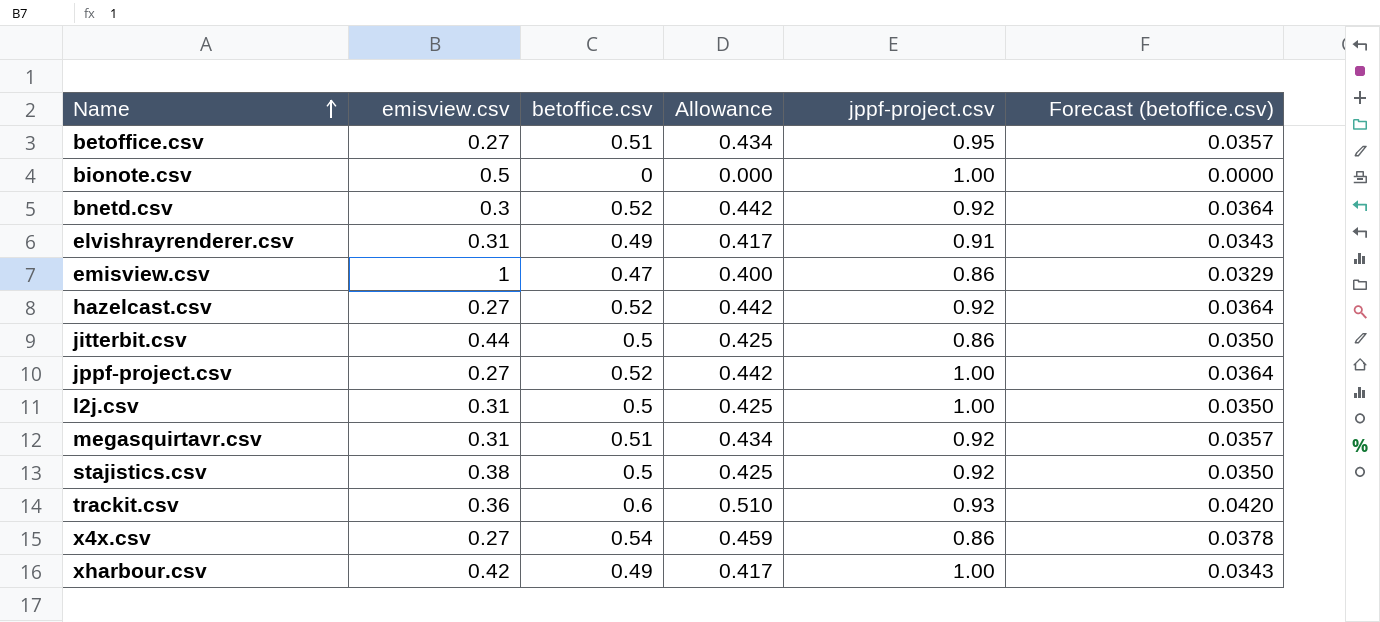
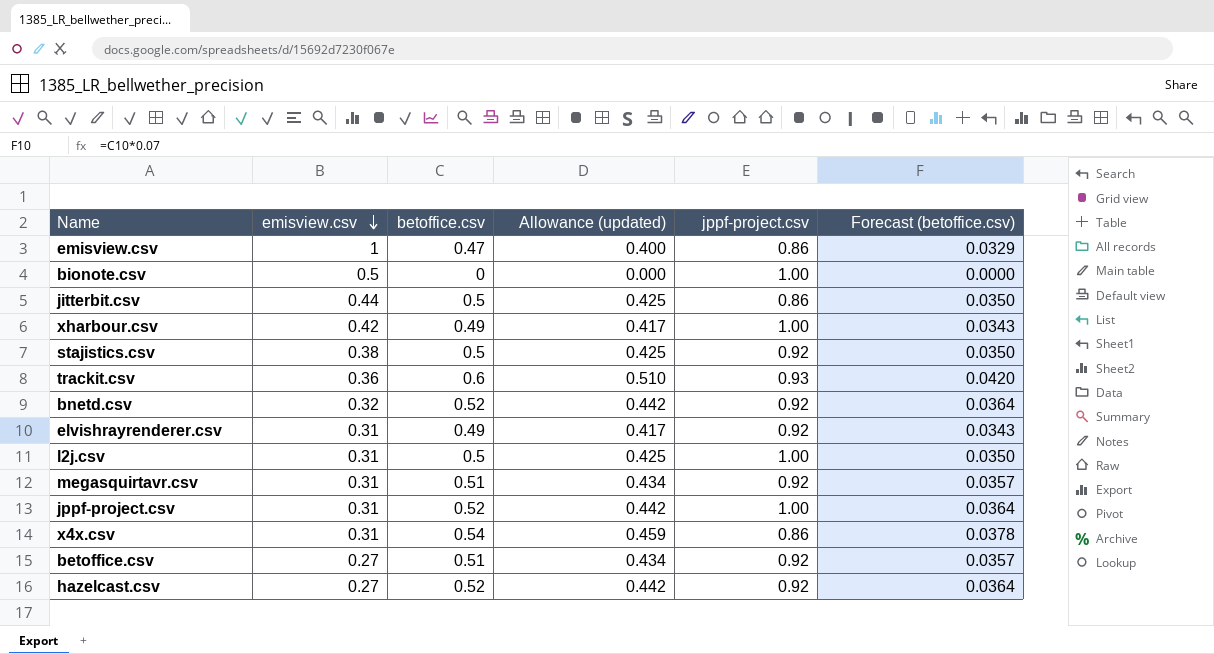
row order: Name ascending -> emisview.csv descending
column name: Allowance -> Allowance (updated)
bnetd.csv | emisview.csv: 0.3 -> 0.32
elvishrayrenderer.csv | jppf-project.csv: 0.91 -> 0.92
jppf-project.csv | emisview.csv: 0.27 -> 0.31
x4x.csv | emisview.csv: 0.27 -> 0.31
betoffice.csv | jppf-project.csv: 0.95 -> 0.92

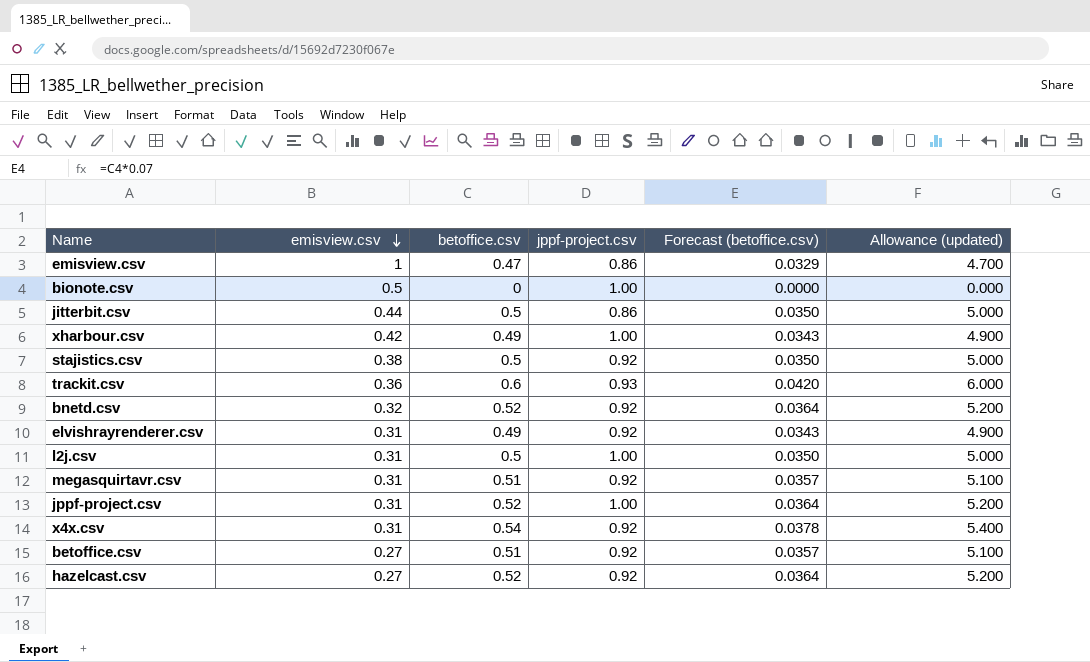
column Allowance (updated) | formula: [betoffice.csv] * 0.85 -> [betoffice.csv] * 10
column Allowance (updated) | position: 4 -> 6
x4x.csv | jppf-project.csv: 0.86 -> 0.92

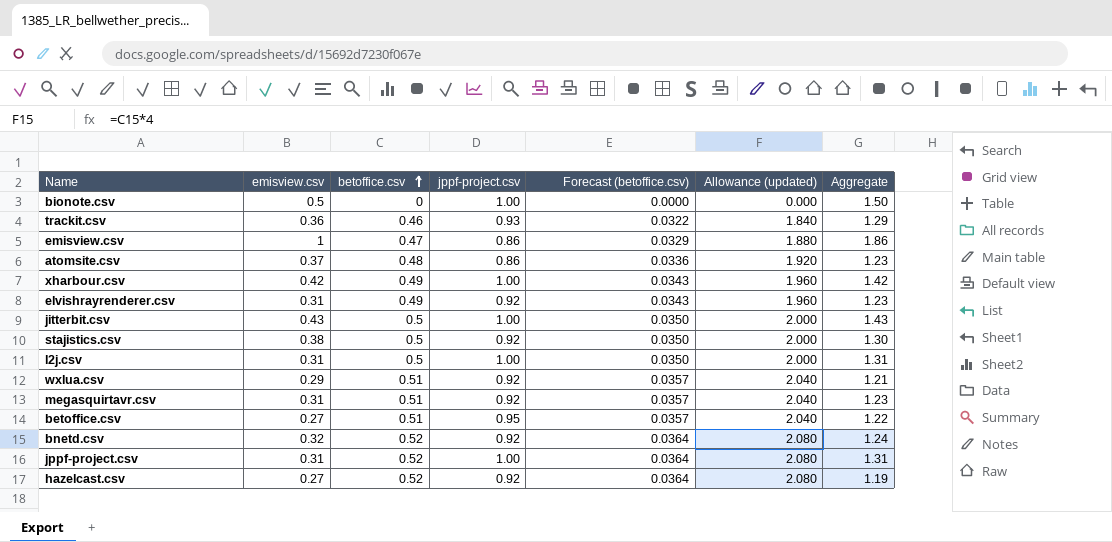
row order: emisview.csv descending -> betoffice.csv ascending
column Allowance (updated) | formula: [betoffice.csv] * 10 -> [betoffice.csv] * 4
column Aggregate | formula: none -> [emisview.csv] + [jppf-project.csv]
row x4x.csv: 0.31 | 0.54 | 0.92 | 0.0378 | 5.400 -> none
trackit.csv | betoffice.csv: 0.6 -> 0.46
trackit.csv | Forecast (betoffice.csv): 0.0420 -> 0.0322
row atomsite.csv: none -> 0.37 | 0.48 | 0.86 | 0.0336 | 1.920 | 1.23
jitterbit.csv | emisview.csv: 0.44 -> 0.43
jitterbit.csv | jppf-project.csv: 0.86 -> 1.00
row wxlua.csv: none -> 0.29 | 0.51 | 0.92 | 0.0357 | 2.040 | 1.21
betoffice.csv | jppf-project.csv: 0.92 -> 0.95

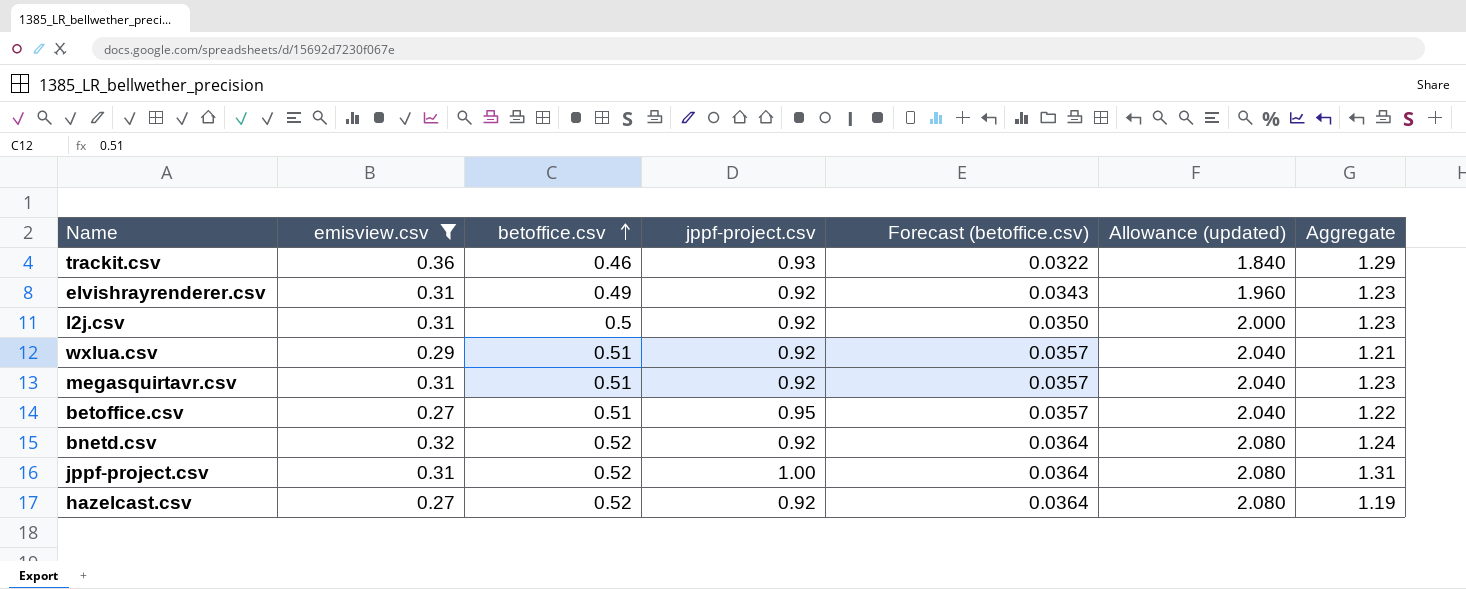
filter: none -> emisview.csv <= 0.36
l2j.csv | jppf-project.csv: 1.00 -> 0.92
l2j.csv | Aggregate: 1.31 -> 1.23

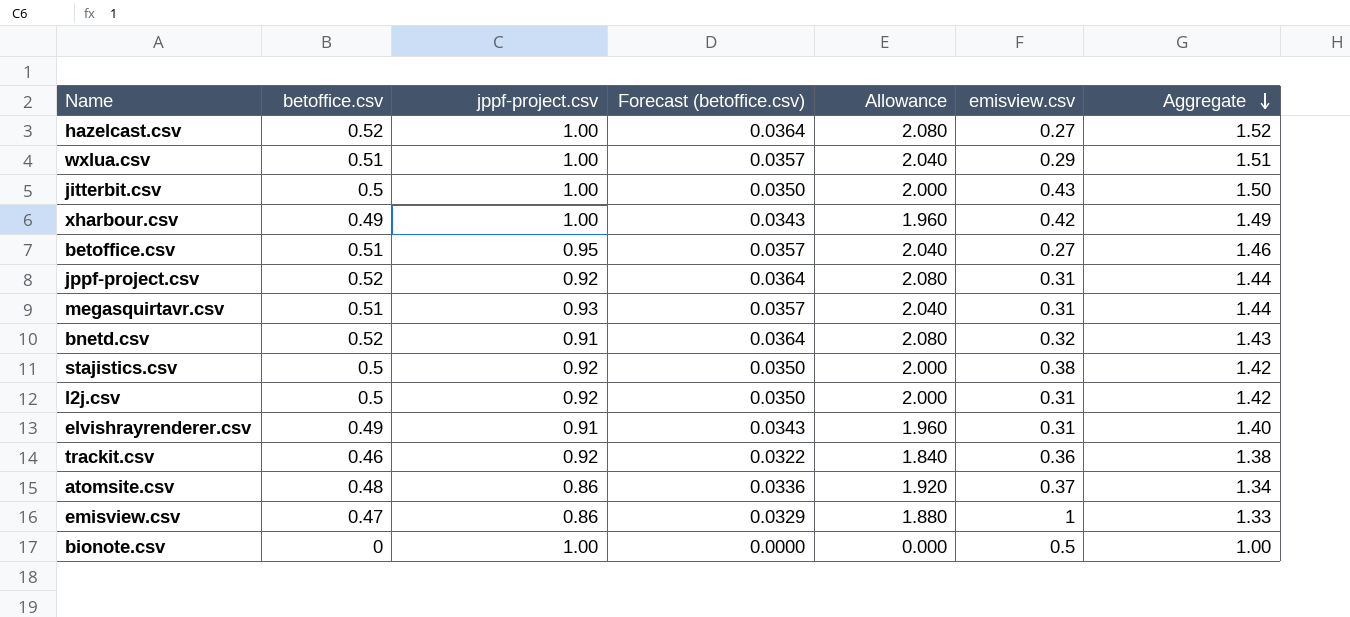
filter: emisview.csv <= 0.36 -> none
row order: betoffice.csv ascending -> Aggregate descending
column name: Allowance (updated) -> Allowance
column emisview.csv | position: 2 -> 6
column Aggregate | formula: [emisview.csv] + [jppf-project.csv] -> [betoffice.csv] + [jppf-project.csv]
hazelcast.csv | jppf-project.csv: 0.92 -> 1.00
wxlua.csv | jppf-project.csv: 0.92 -> 1.00
jppf-project.csv | jppf-project.csv: 1.00 -> 0.92
megasquirtavr.csv | jppf-project.csv: 0.92 -> 0.93
bnetd.csv | jppf-project.csv: 0.92 -> 0.91
elvishrayrenderer.csv | jppf-project.csv: 0.92 -> 0.91
trackit.csv | jppf-project.csv: 0.93 -> 0.92

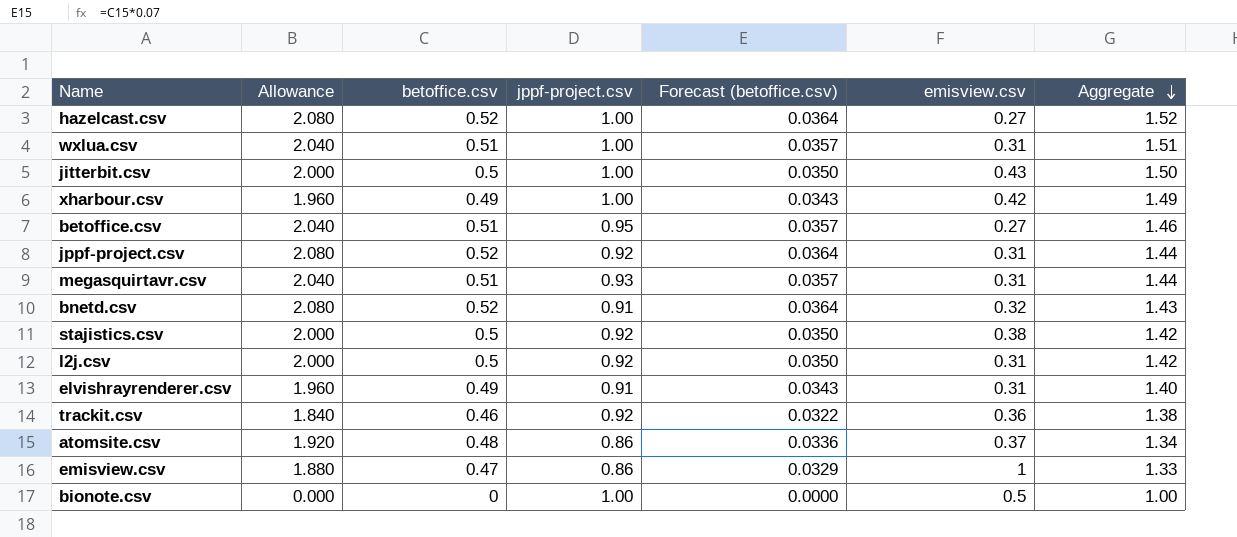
column Allowance | position: 5 -> 2
wxlua.csv | emisview.csv: 0.29 -> 0.31

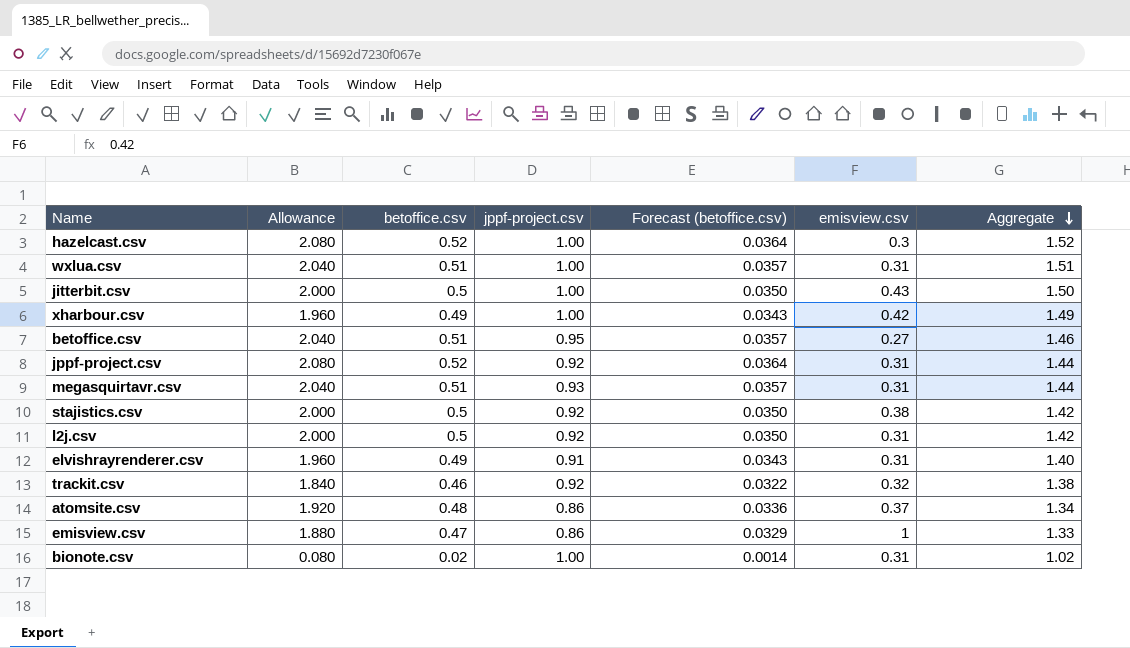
row bnetd.csv: 2.080 | 0.52 | 0.91 | 0.0364 | 0.32 | 1.43 -> none
hazelcast.csv | emisview.csv: 0.27 -> 0.3
trackit.csv | emisview.csv: 0.36 -> 0.32
bionote.csv | Allowance: 0.000 -> 0.080
bionote.csv | betoffice.csv: 0 -> 0.02
bionote.csv | Forecast (betoffice.csv): 0.0000 -> 0.0014
bionote.csv | emisview.csv: 0.5 -> 0.31
bionote.csv | Aggregate: 1.00 -> 1.02

